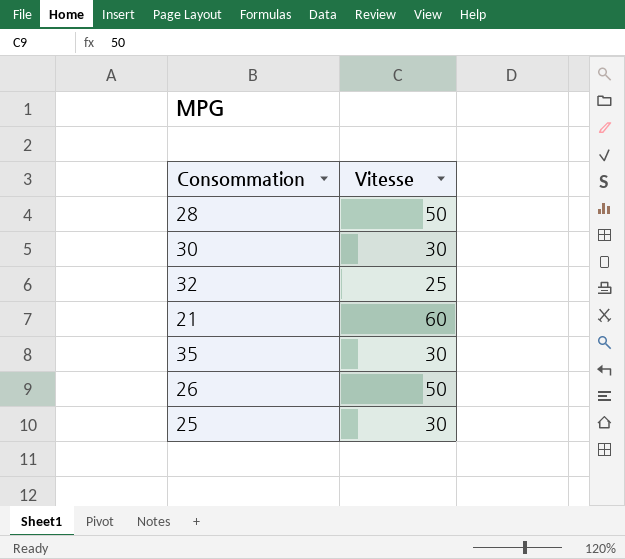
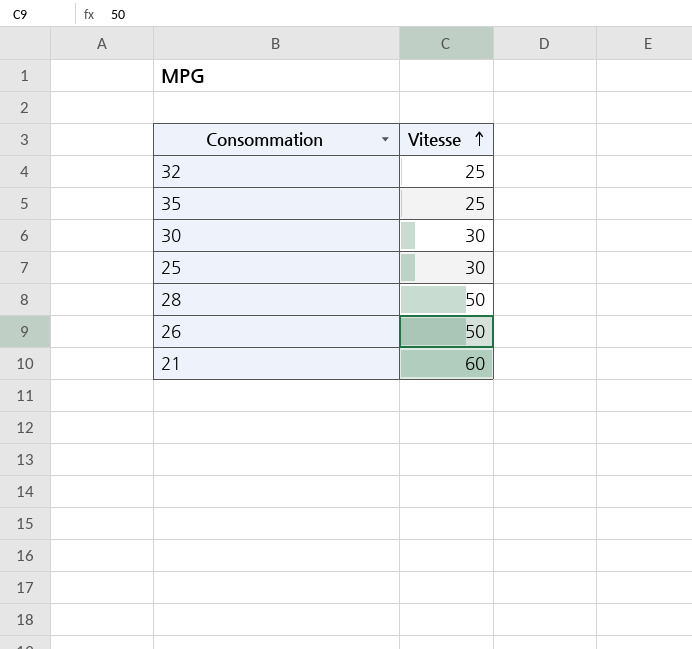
row order: none -> Vitesse ascending
35 | Vitesse: 30 -> 25

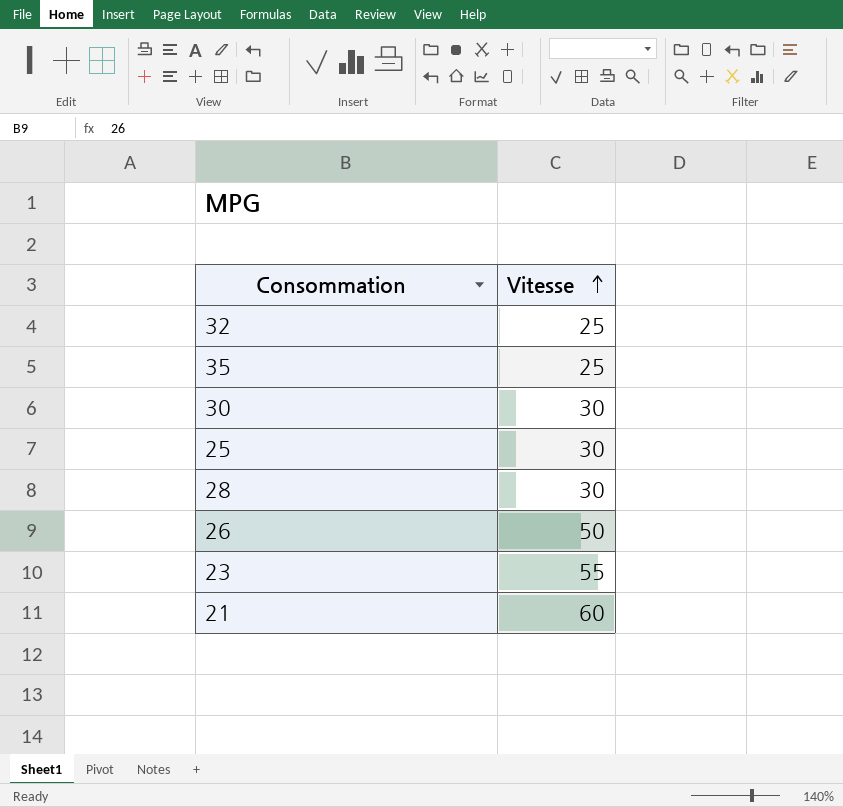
28 | Vitesse: 50 -> 30
row 23: none -> 55

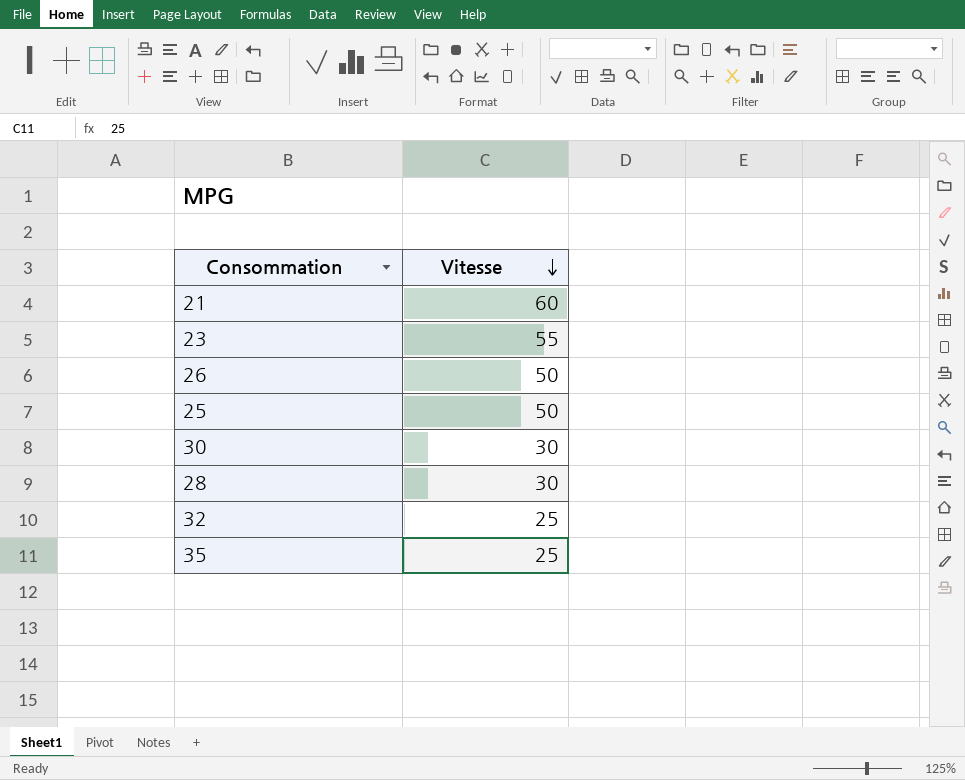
row order: Vitesse ascending -> Vitesse descending
25 | Vitesse: 30 -> 50

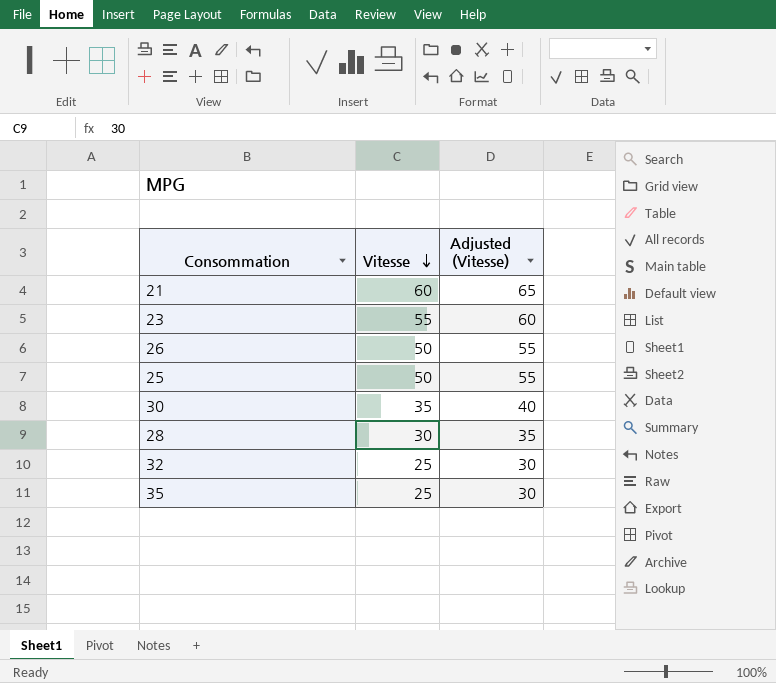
column Adjusted (Vitesse) | formula: none -> [Vitesse] + 5
30 | Vitesse: 30 -> 35

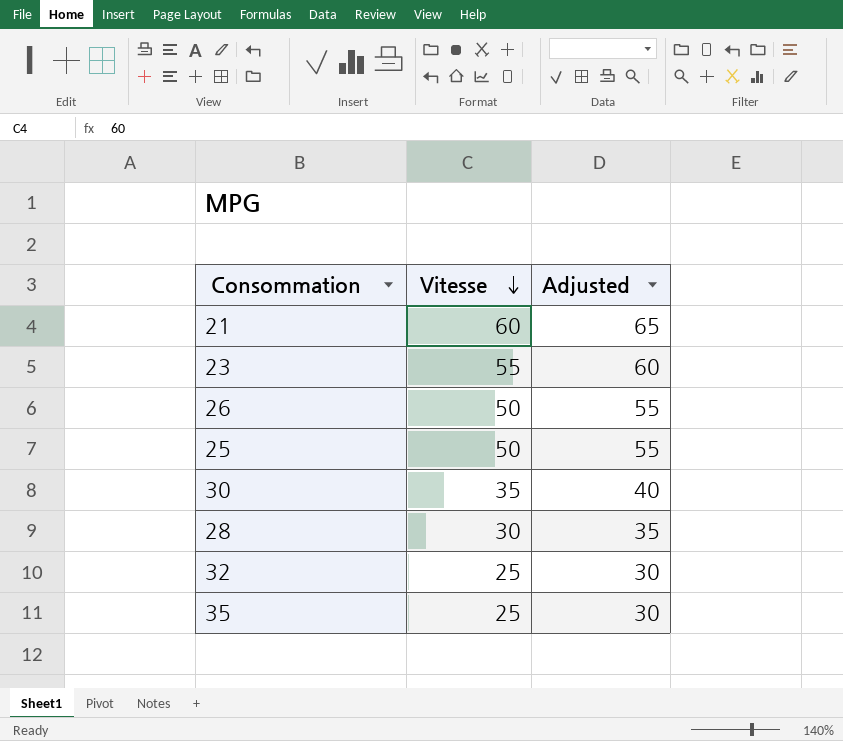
column name: Adjusted (Vitesse) -> Adjusted

